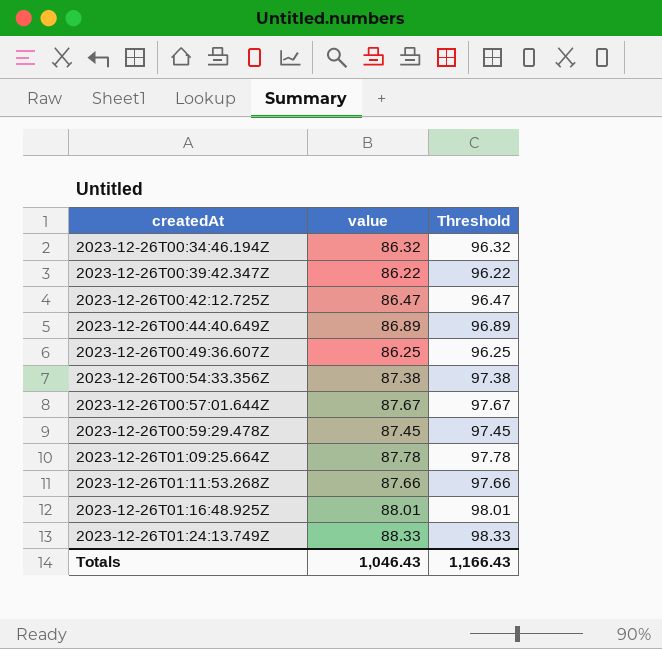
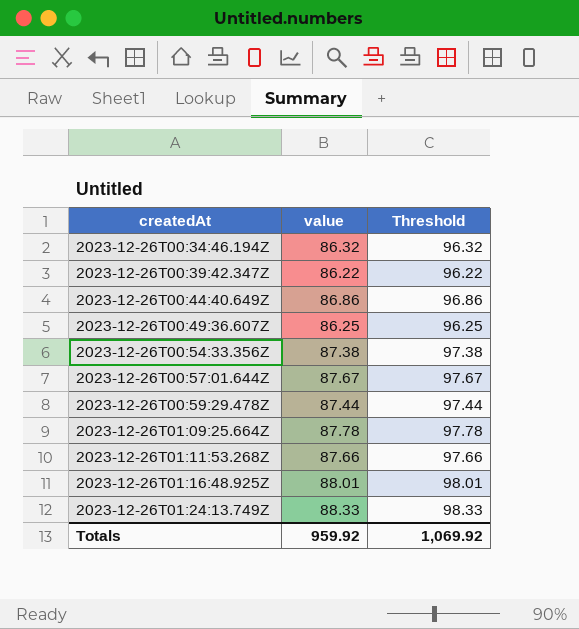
row 2023-12-26T00:42:12.725Z: 86.47 | 96.47 -> none
2023-12-26T00:44:40.649Z | value: 86.89 -> 86.86
2023-12-26T00:44:40.649Z | Threshold: 96.89 -> 96.86
2023-12-26T00:59:29.478Z | value: 87.45 -> 87.44
2023-12-26T00:59:29.478Z | Threshold: 97.45 -> 97.44
Totals | value: 1,046.43 -> 959.92
Totals | Threshold: 1,166.43 -> 1,069.92

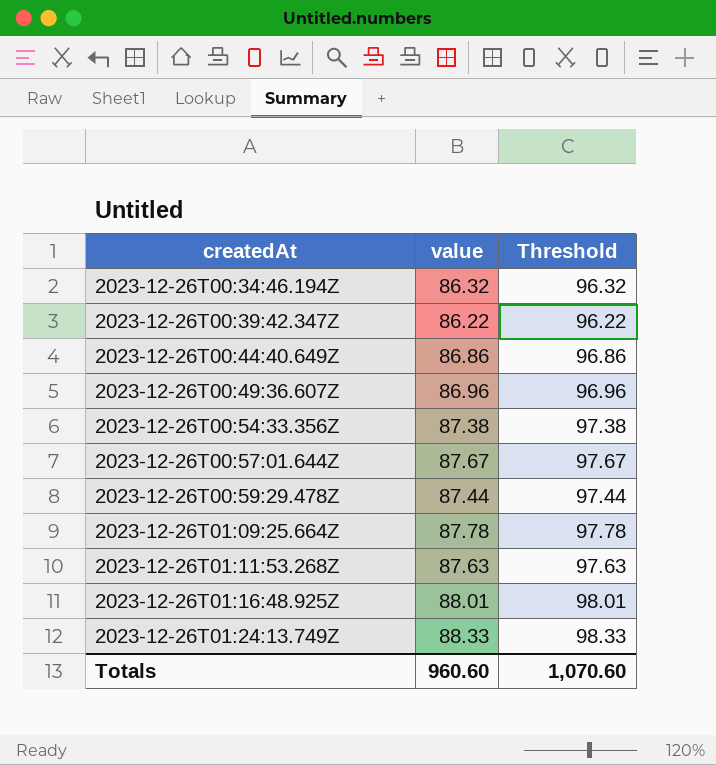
2023-12-26T00:49:36.607Z | value: 86.25 -> 86.96
2023-12-26T00:49:36.607Z | Threshold: 96.25 -> 96.96
2023-12-26T01:11:53.268Z | value: 87.66 -> 87.63
2023-12-26T01:11:53.268Z | Threshold: 97.66 -> 97.63
Totals | value: 959.92 -> 960.60
Totals | Threshold: 1,069.92 -> 1,070.60

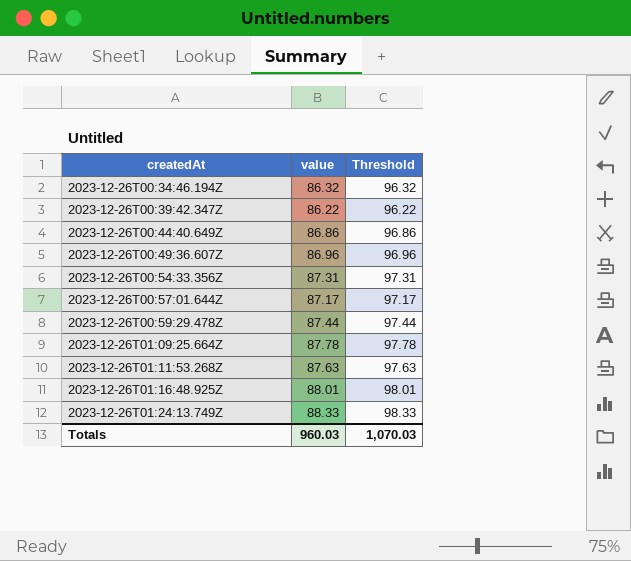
2023-12-26T00:54:33.356Z | value: 87.38 -> 87.31
2023-12-26T00:54:33.356Z | Threshold: 97.38 -> 97.31
2023-12-26T00:57:01.644Z | value: 87.67 -> 87.17
2023-12-26T00:57:01.644Z | Threshold: 97.67 -> 97.17
Totals | value: 960.60 -> 960.03
Totals | Threshold: 1,070.60 -> 1,070.03

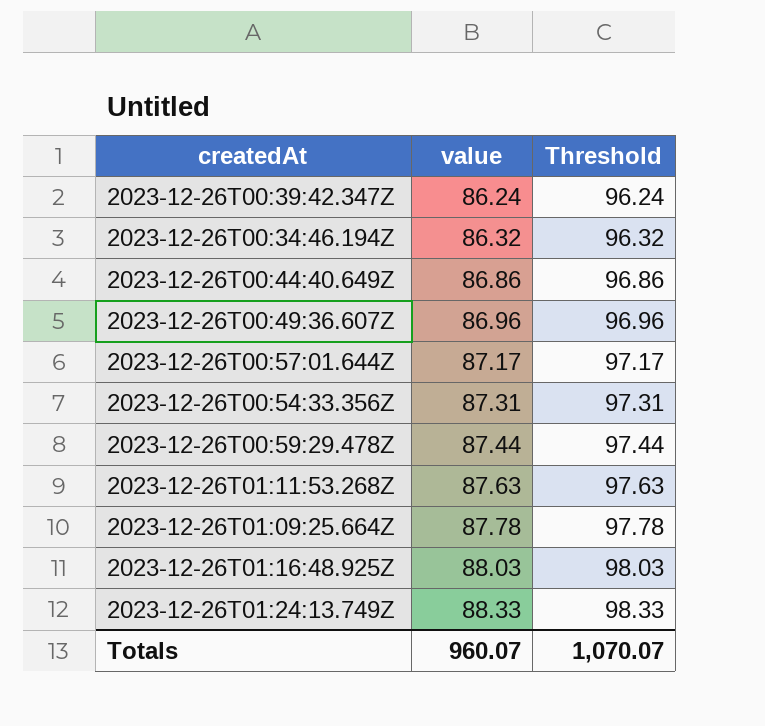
row order: createdAt ascending -> value ascending
2023-12-26T00:39:42.347Z | value: 86.22 -> 86.24
2023-12-26T00:39:42.347Z | Threshold: 96.22 -> 96.24
2023-12-26T01:16:48.925Z | value: 88.01 -> 88.03
2023-12-26T01:16:48.925Z | Threshold: 98.01 -> 98.03
Totals | value: 960.03 -> 960.07
Totals | Threshold: 1,070.03 -> 1,070.07

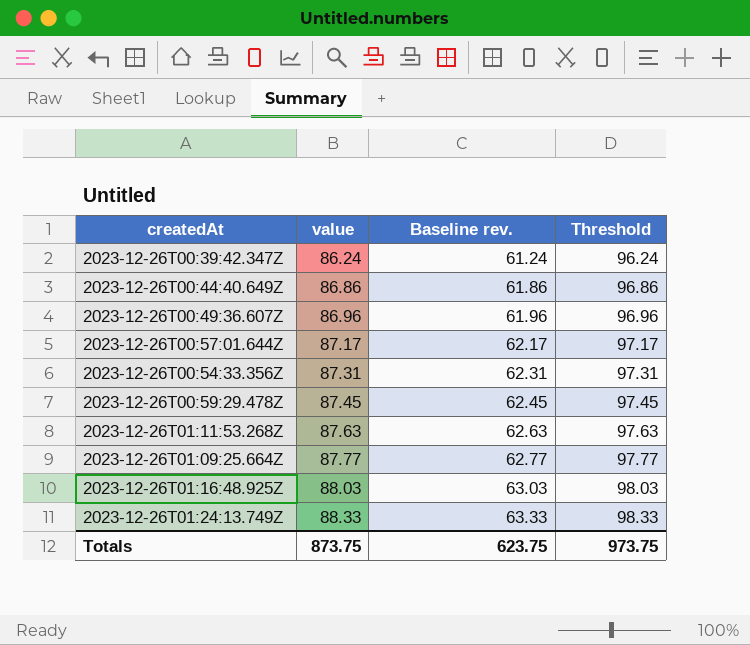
column Baseline rev. | formula: none -> [value] - 25
row 2023-12-26T00:34:46.194Z: 86.32 | 96.32 -> none
2023-12-26T00:59:29.478Z | value: 87.44 -> 87.45
2023-12-26T00:59:29.478Z | Threshold: 97.44 -> 97.45
2023-12-26T01:09:25.664Z | value: 87.78 -> 87.77
2023-12-26T01:09:25.664Z | Threshold: 97.78 -> 97.77
Totals | value: 960.07 -> 873.75
Totals | Threshold: 1,070.07 -> 973.75

